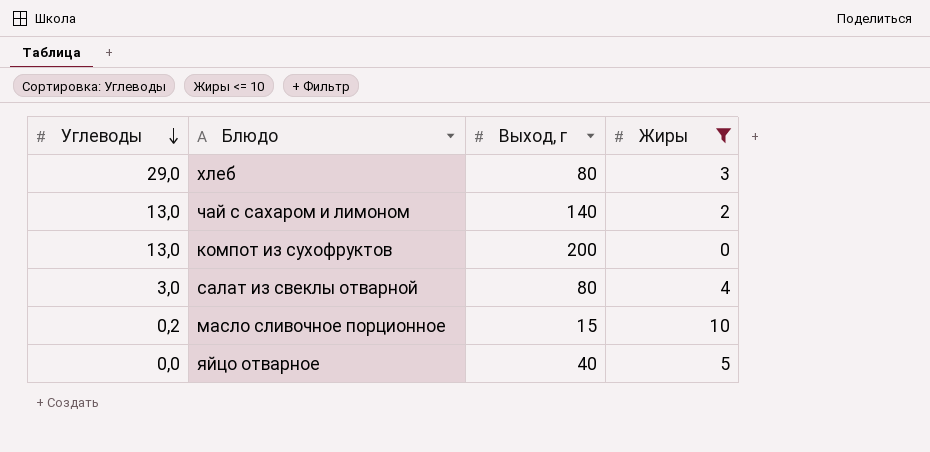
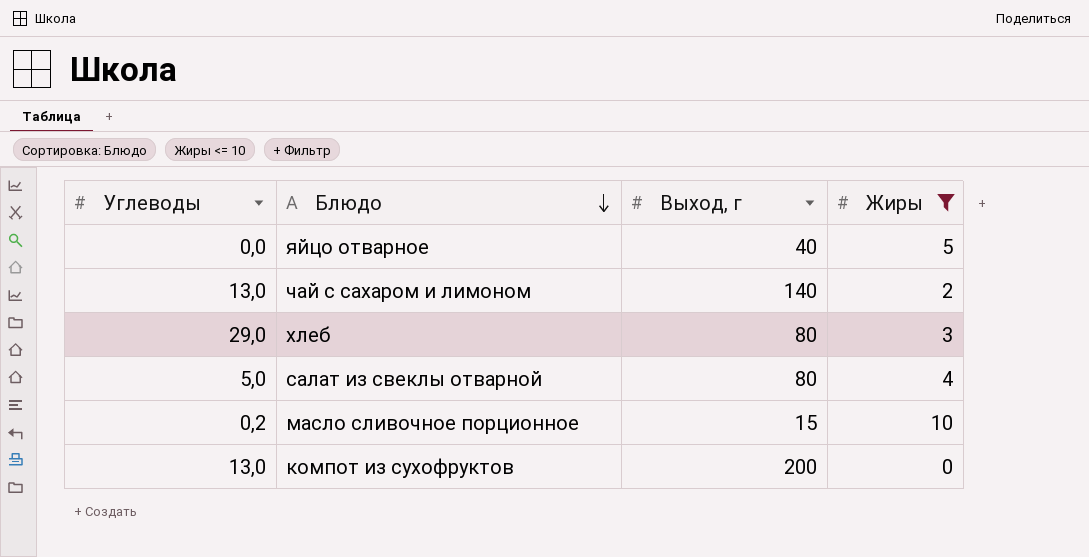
row order: Углеводы descending -> Блюдо descending
салат из свеклы отварной | Углеводы: 3,0 -> 5,0

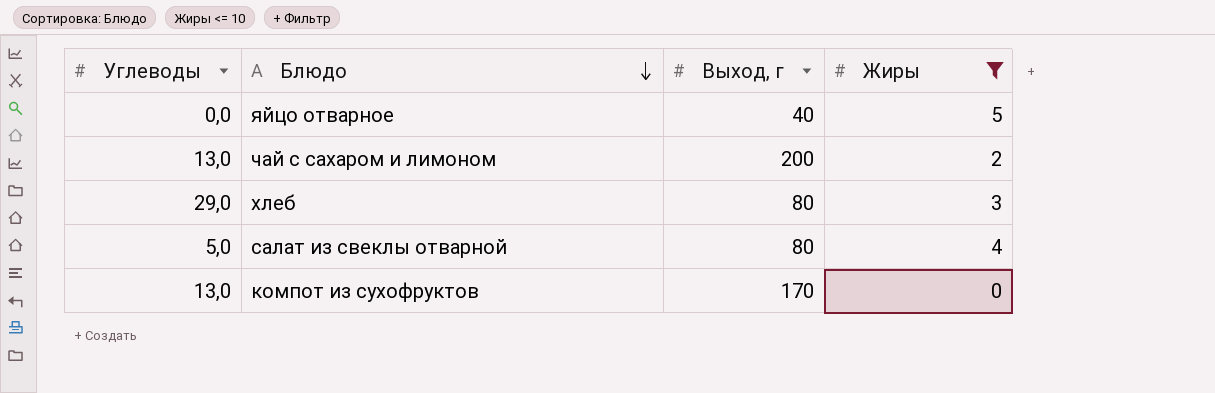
row масло сливочное порционное: 0,2 | 15 | 10 -> none
чай с сахаром и лимоном | Выход, г: 140 -> 200
компот из сухофруктов | Выход, г: 200 -> 170

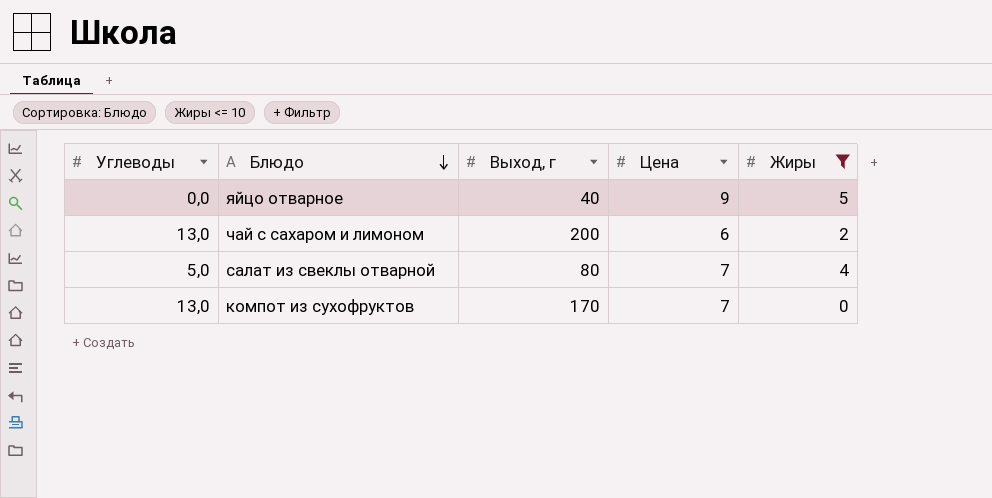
column Цена | position: none -> 4
row хлеб: 29,0 | 80 | 3 -> none

